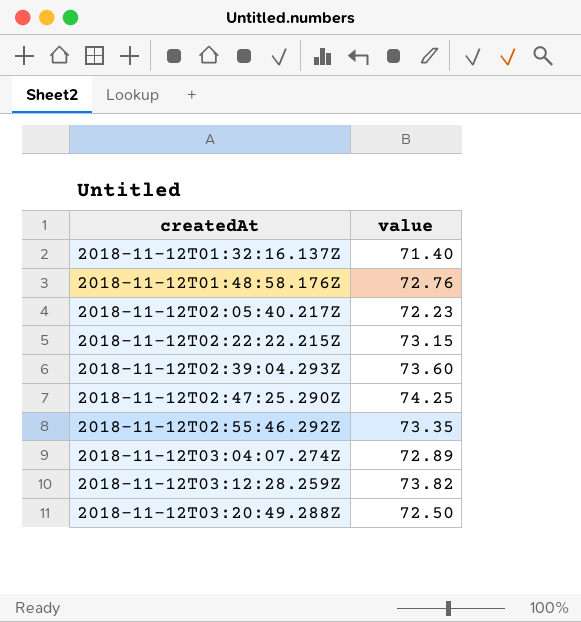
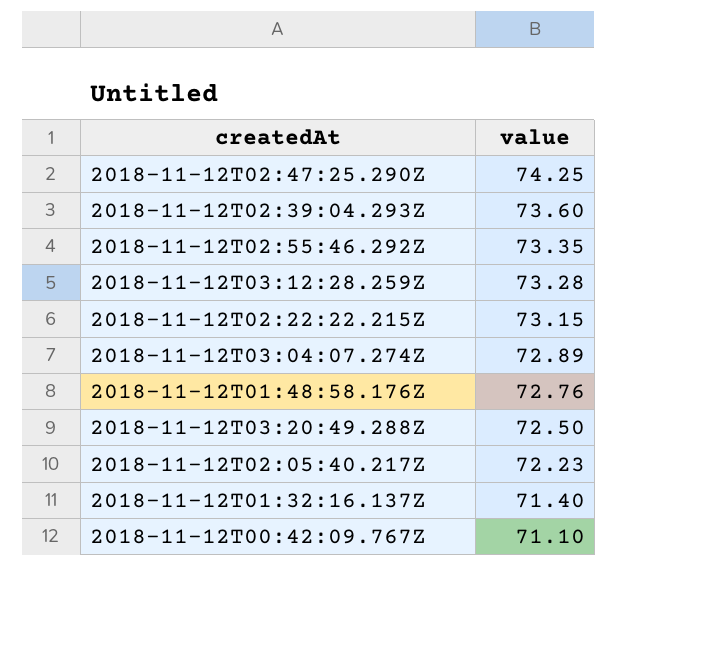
row order: createdAt ascending -> value descending
2018-11-12T03:12:28.259Z | value: 73.82 -> 73.28
row 2018-11-12T00:42:09.767Z: none -> 71.10

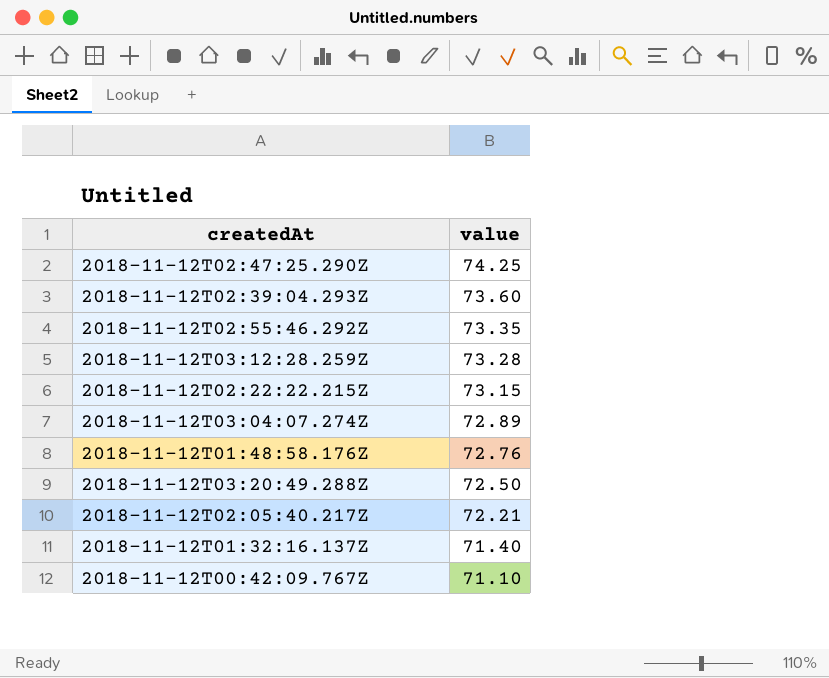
2018-11-12T02:05:40.217Z | value: 72.23 -> 72.21

